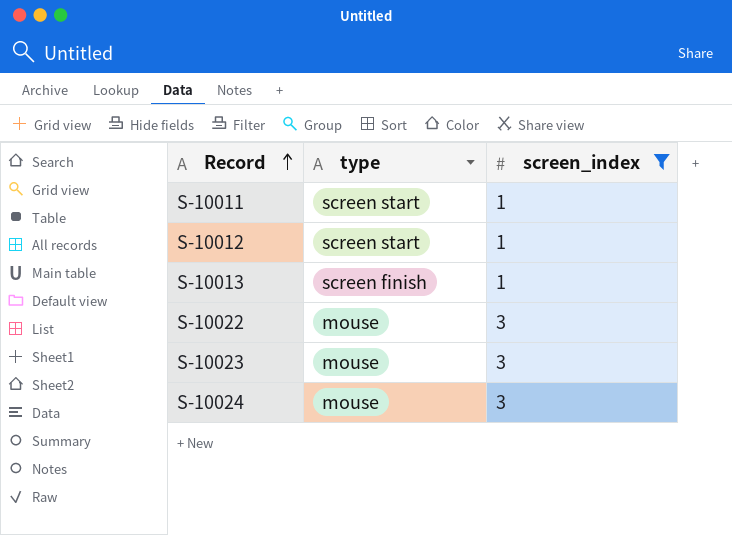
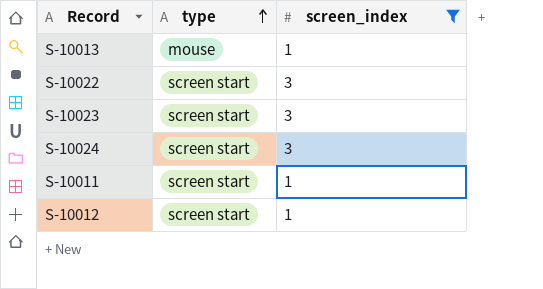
row order: Record ascending -> type ascending
S-10013 | type: screen finish -> mouse
S-10022 | type: mouse -> screen start
S-10023 | type: mouse -> screen start
S-10024 | type: mouse -> screen start

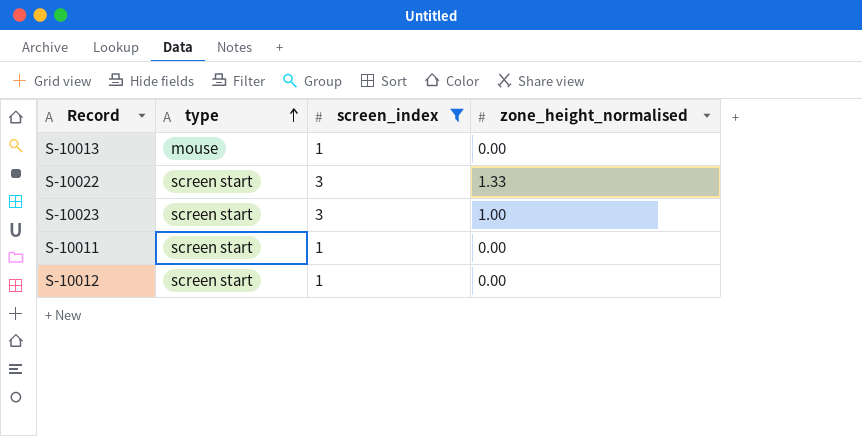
column zone_height_normalised | position: none -> 4
row S-10024: screen start | 3 -> none

